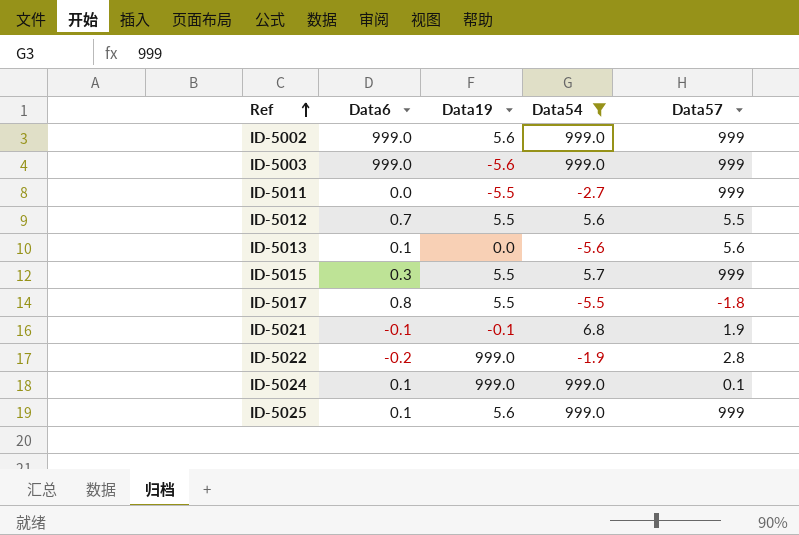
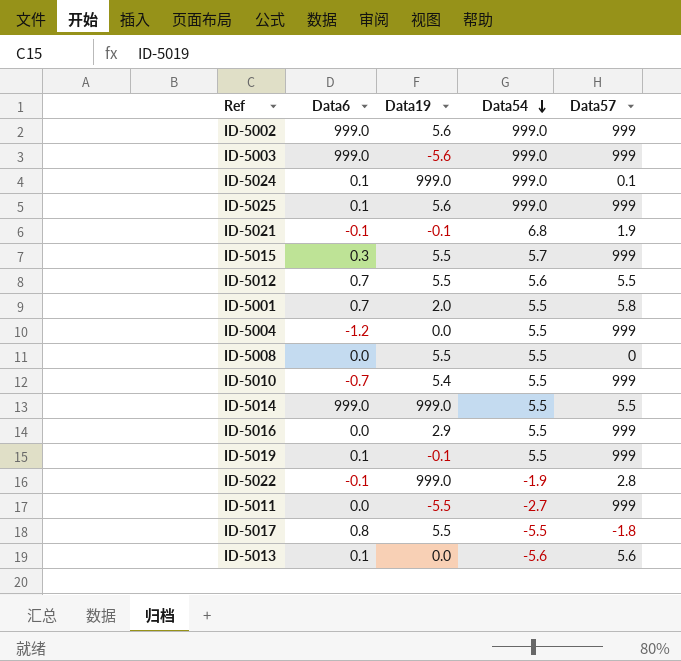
filter: Data54 != 5.5 -> none
row order: Ref ascending -> Data54 descending
ID-5022 | Data6: -0.2 -> -0.1

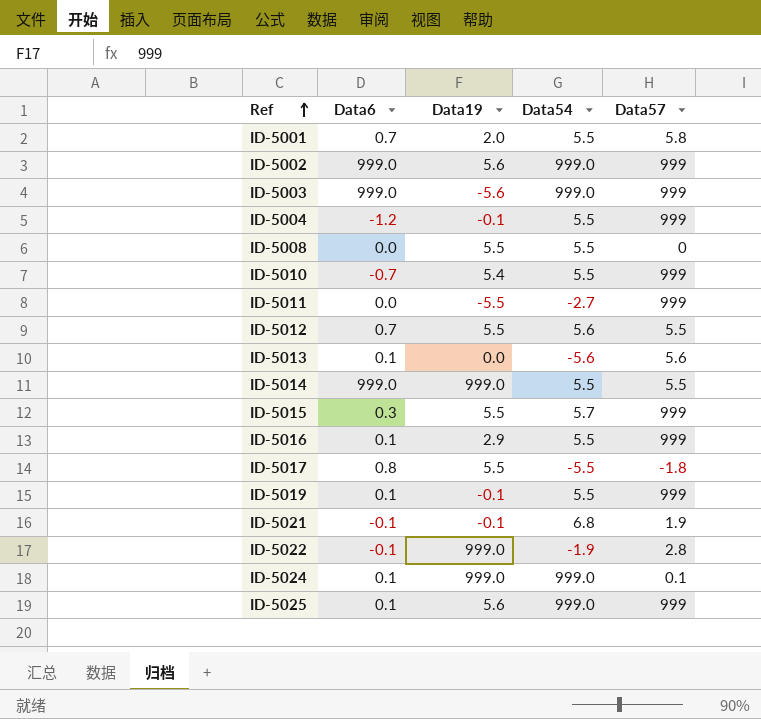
row order: Data54 descending -> Ref ascending
ID-5004 | Data19: 0.0 -> -0.1
ID-5016 | Data6: 0.0 -> 0.1

